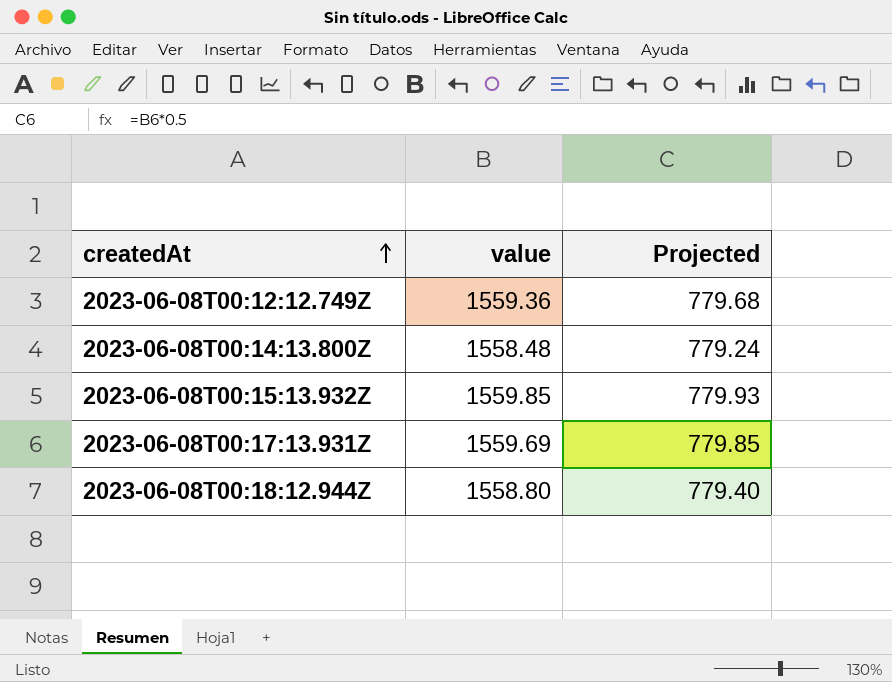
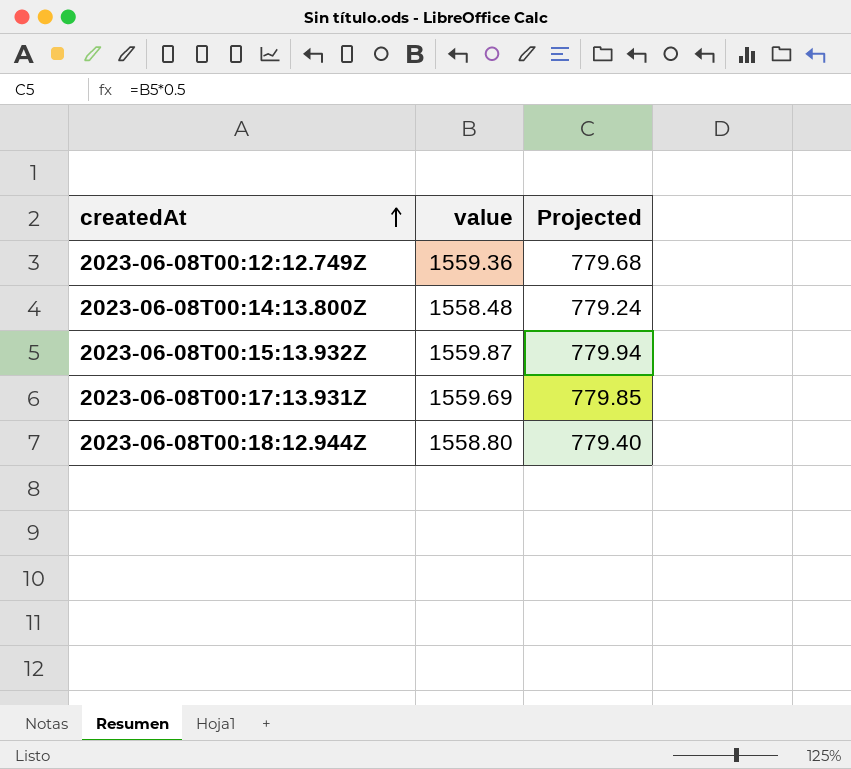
2023-06-08T00:15:13.932Z | value: 1559.85 -> 1559.87
2023-06-08T00:15:13.932Z | Projected: 779.93 -> 779.94

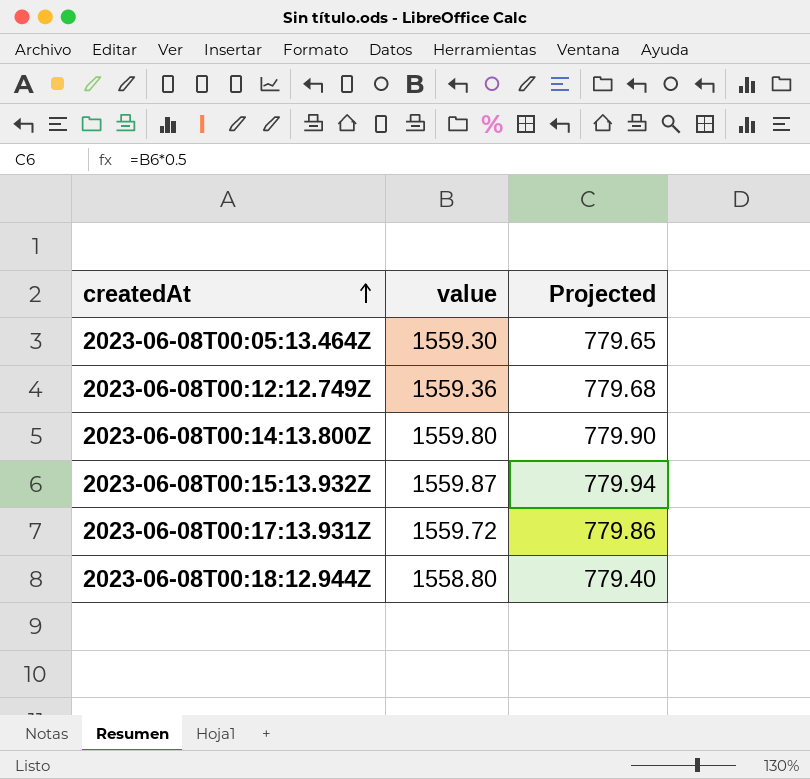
row 2023-06-08T00:05:13.464Z: none -> 1559.30 | 779.65
2023-06-08T00:14:13.800Z | value: 1558.48 -> 1559.80
2023-06-08T00:14:13.800Z | Projected: 779.24 -> 779.90
2023-06-08T00:17:13.931Z | value: 1559.69 -> 1559.72
2023-06-08T00:17:13.931Z | Projected: 779.85 -> 779.86

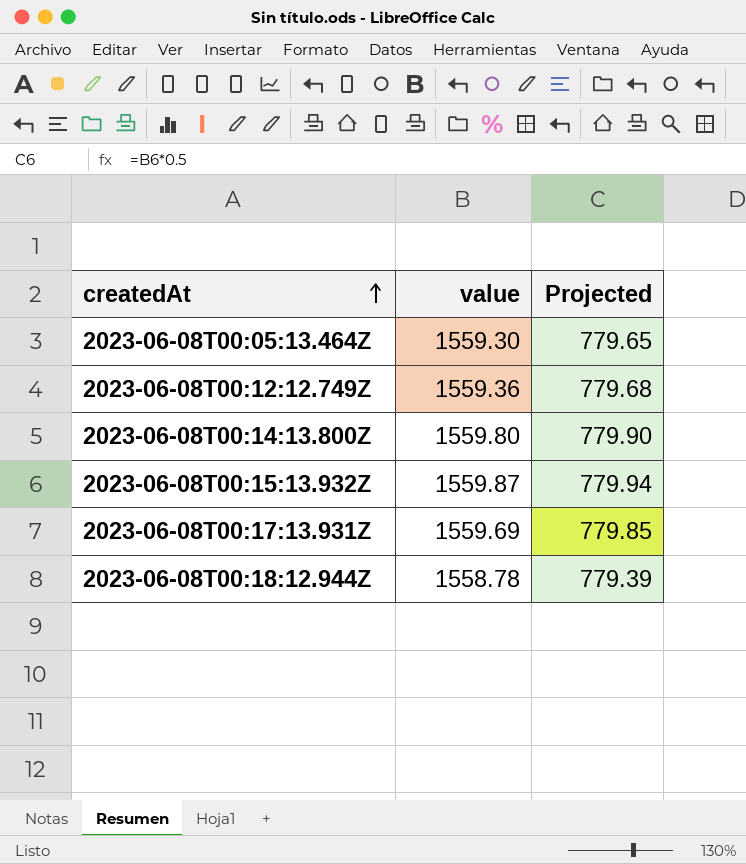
2023-06-08T00:17:13.931Z | value: 1559.72 -> 1559.69
2023-06-08T00:17:13.931Z | Projected: 779.86 -> 779.85
2023-06-08T00:18:12.944Z | value: 1558.80 -> 1558.78
2023-06-08T00:18:12.944Z | Projected: 779.40 -> 779.39

